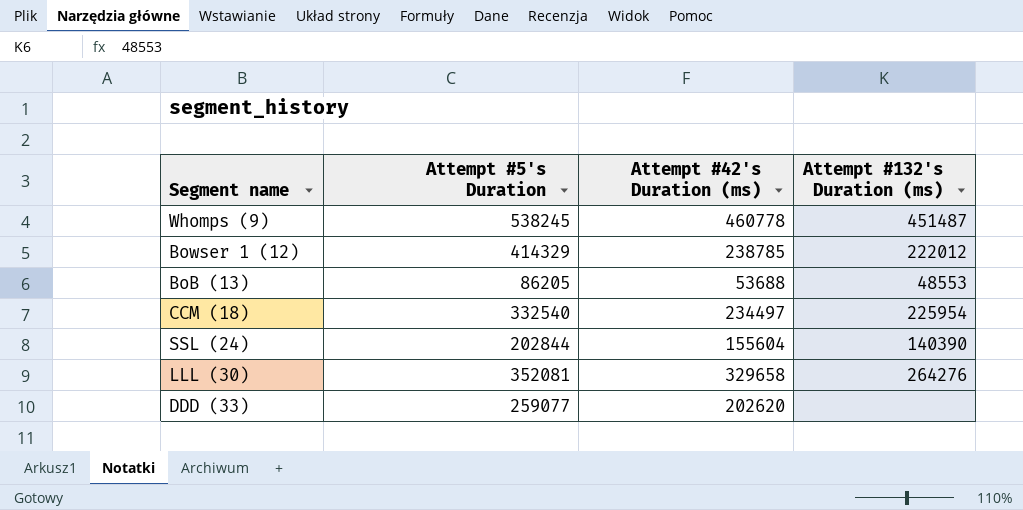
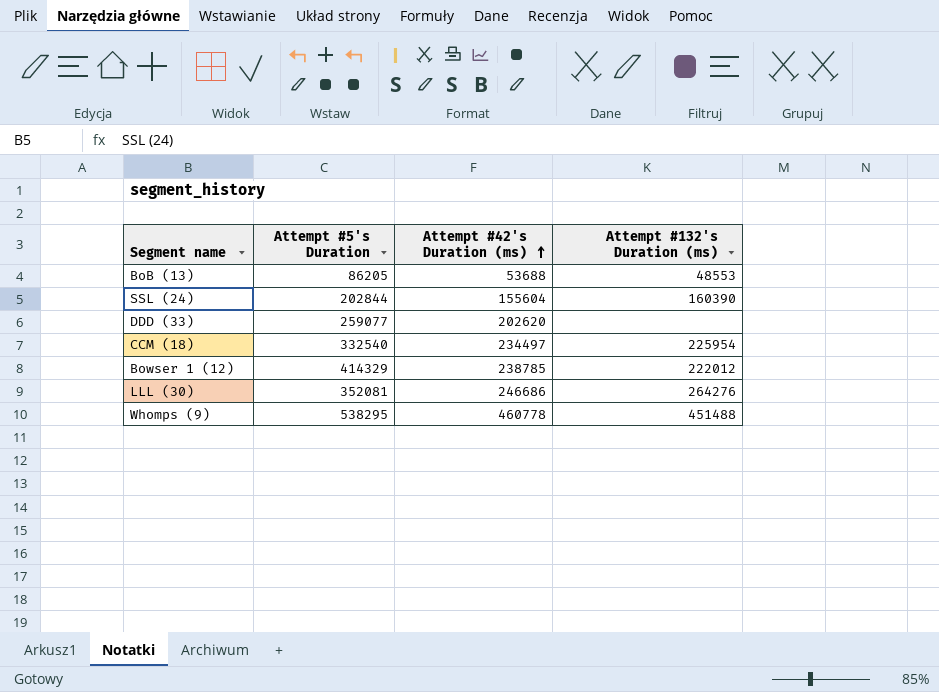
row order: none -> Attempt #42's Duration (ms) ascending
SSL (24) | Attempt #132's Duration (ms): 140390 -> 160390
LLL (30) | Attempt #42's Duration (ms): 329658 -> 246686
Whomps (9) | Attempt #5's Duration: 538245 -> 538295
Whomps (9) | Attempt #132's Duration (ms): 451487 -> 451488

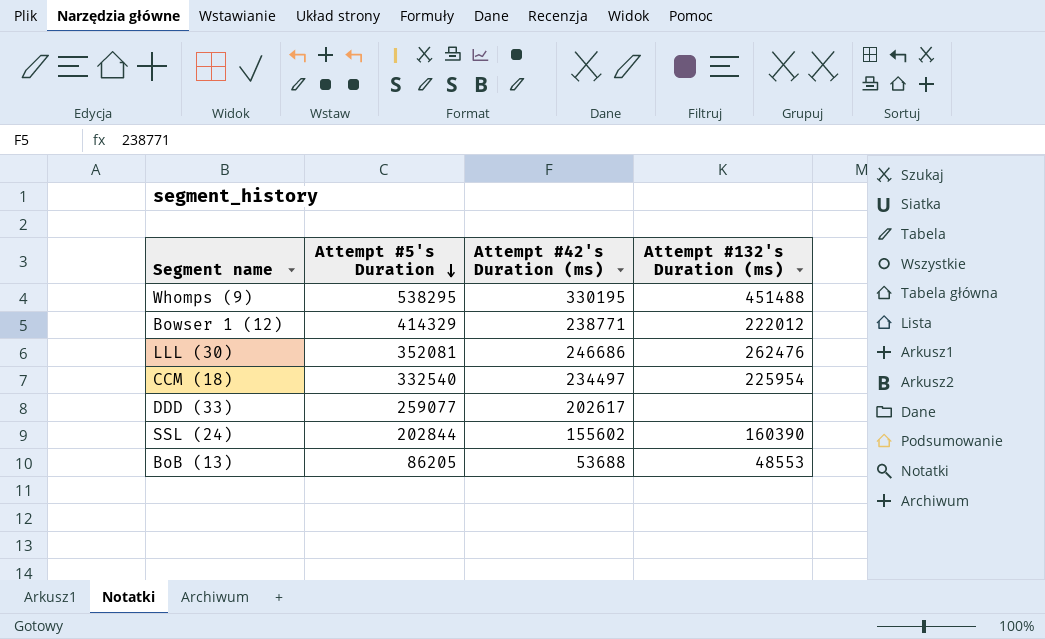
row order: Attempt #42's Duration (ms) ascending -> Attempt #5's Duration descending
Whomps (9) | Attempt #42's Duration (ms): 460778 -> 330195
Bowser 1 (12) | Attempt #42's Duration (ms): 238785 -> 238771
LLL (30) | Attempt #132's Duration (ms): 264276 -> 262476
DDD (33) | Attempt #42's Duration (ms): 202620 -> 202617
SSL (24) | Attempt #42's Duration (ms): 155604 -> 155602

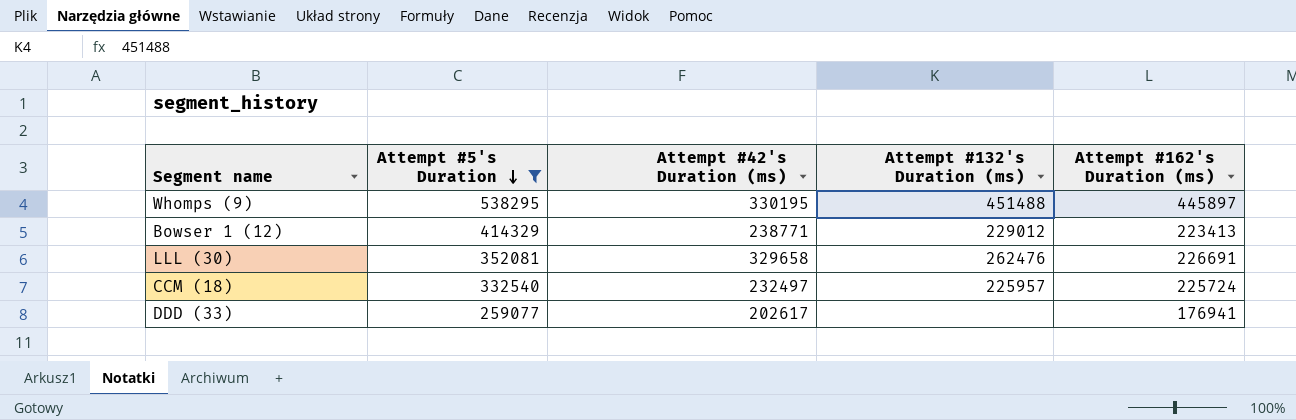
filter: none -> Attempt #5's Duration >= 259077
column Attempt #162's Duration (ms) | position: none -> 5
Bowser 1 (12) | Attempt #132's Duration (ms): 222012 -> 229012
LLL (30) | Attempt #42's Duration (ms): 246686 -> 329658
CCM (18) | Attempt #42's Duration (ms): 234497 -> 232497
CCM (18) | Attempt #132's Duration (ms): 225954 -> 225957

